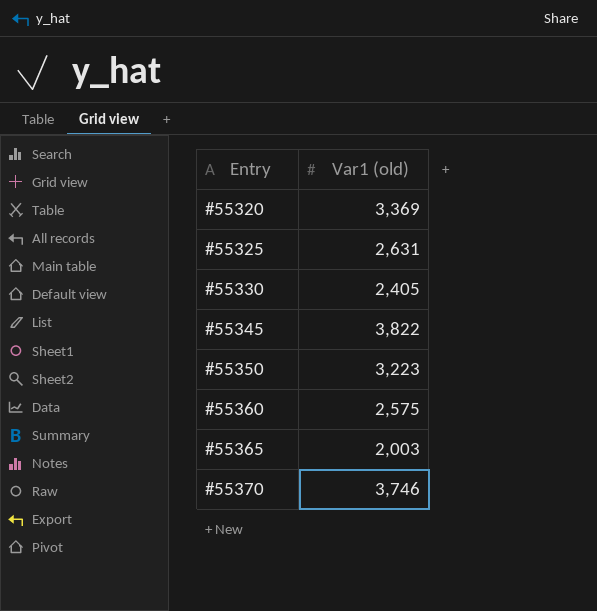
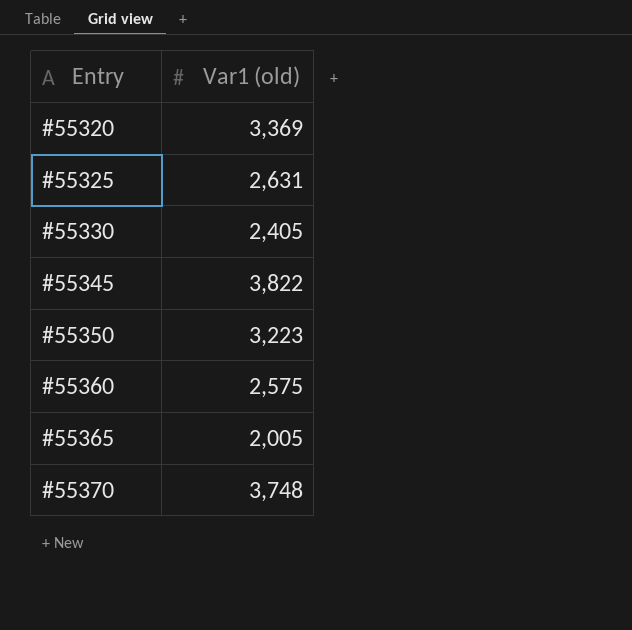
#55365 | Var1 (old): 2,003 -> 2,005
#55370 | Var1 (old): 3,746 -> 3,748

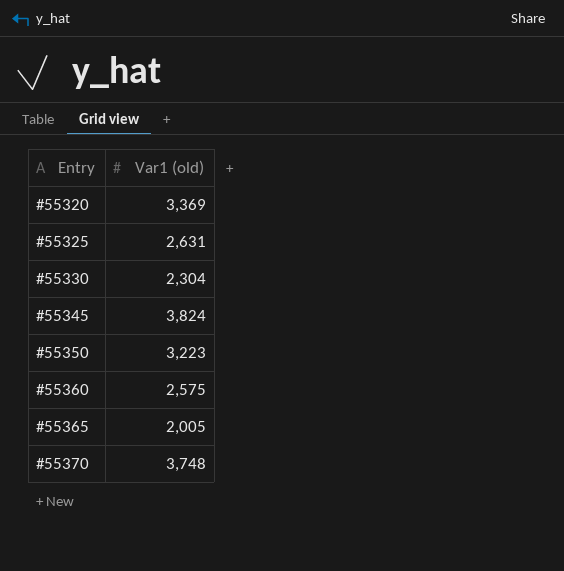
#55330 | Var1 (old): 2,405 -> 2,304
#55345 | Var1 (old): 3,822 -> 3,824

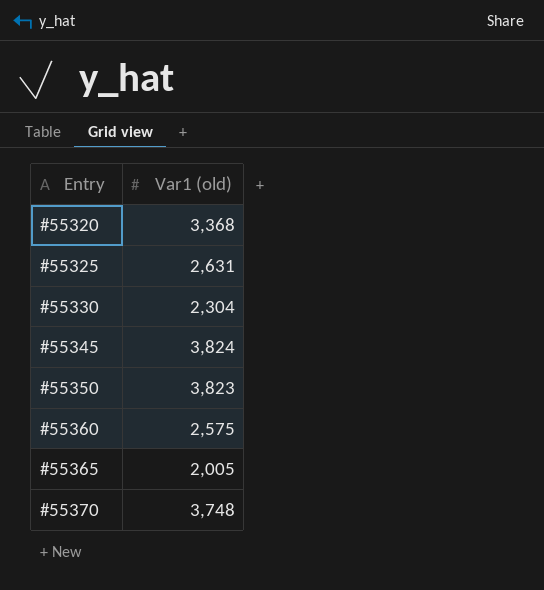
#55320 | Var1 (old): 3,369 -> 3,368
#55350 | Var1 (old): 3,223 -> 3,823

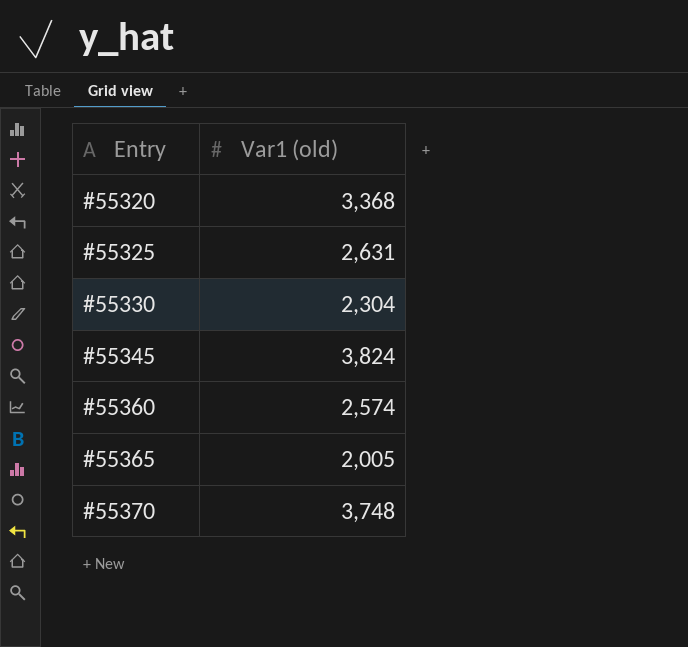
row #55350: 3,823 -> none
#55360 | Var1 (old): 2,575 -> 2,574

